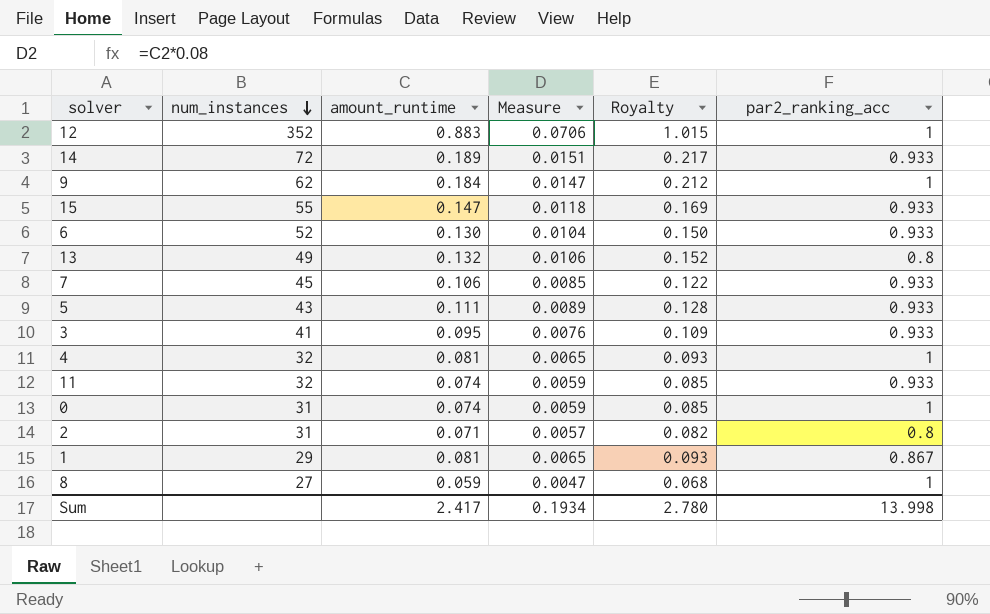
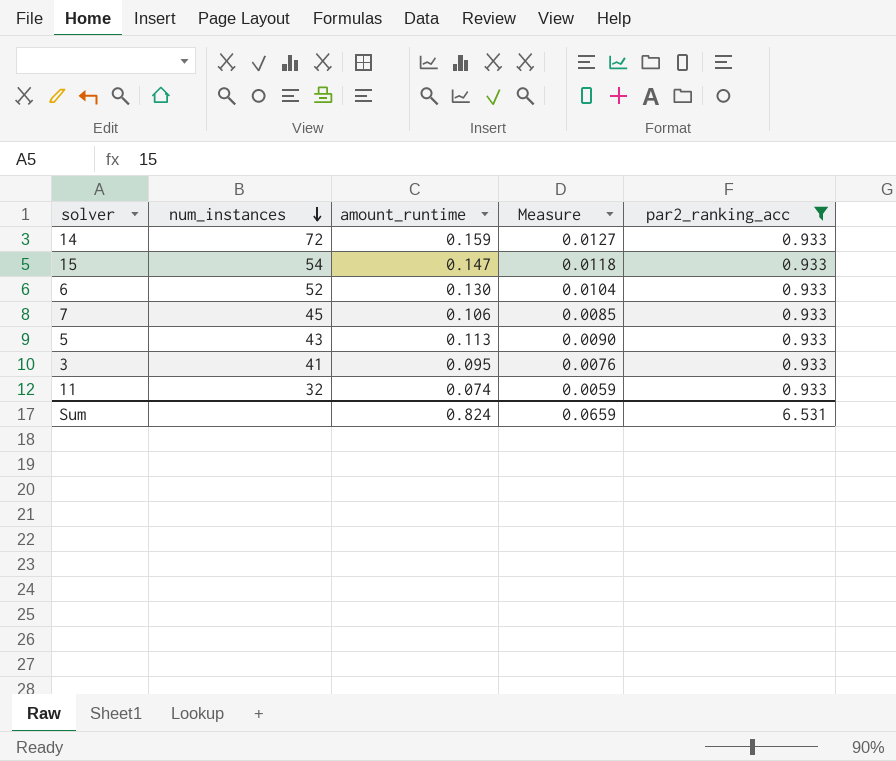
filter: none -> par2_ranking_acc = 0.933
column Royalty | formula: [amount_runtime] * 1.15 -> none
14 | amount_runtime: 0.189 -> 0.159
14 | Measure: 0.0151 -> 0.0127
15 | num_instances: 55 -> 54
5 | amount_runtime: 0.111 -> 0.113
5 | Measure: 0.0089 -> 0.0090
Sum | amount_runtime: 2.417 -> 0.824
Sum | Measure: 0.1934 -> 0.0659
Sum | par2_ranking_acc: 13.998 -> 6.531

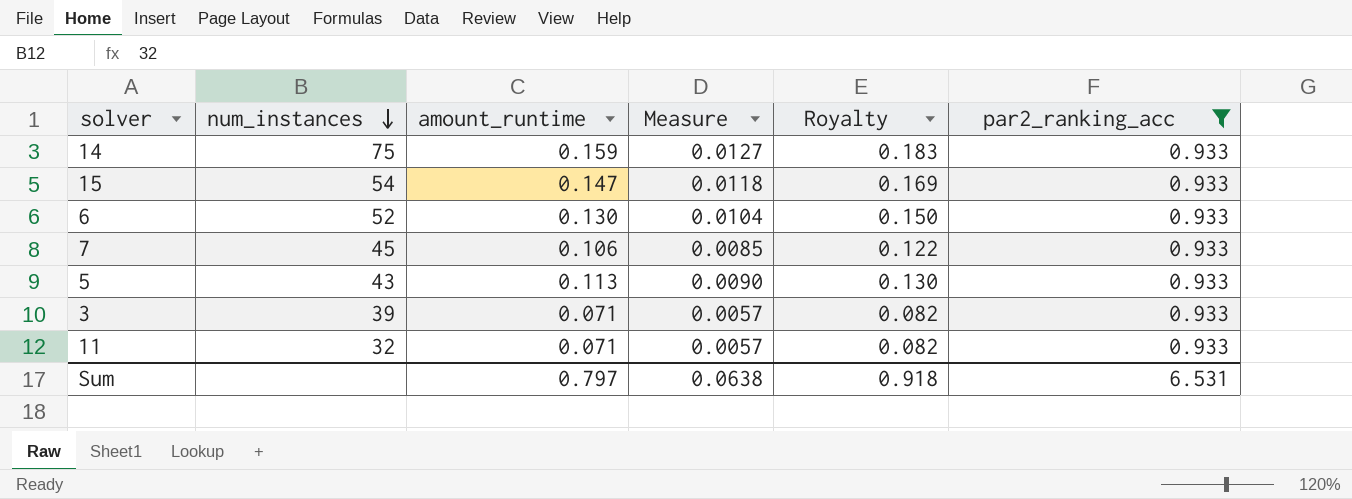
column Royalty | formula: none -> [amount_runtime] * 1.15
14 | num_instances: 72 -> 75
3 | num_instances: 41 -> 39
3 | amount_runtime: 0.095 -> 0.071
3 | Measure: 0.0076 -> 0.0057
11 | amount_runtime: 0.074 -> 0.071
11 | Measure: 0.0059 -> 0.0057
Sum | amount_runtime: 0.824 -> 0.797
Sum | Measure: 0.0659 -> 0.0638

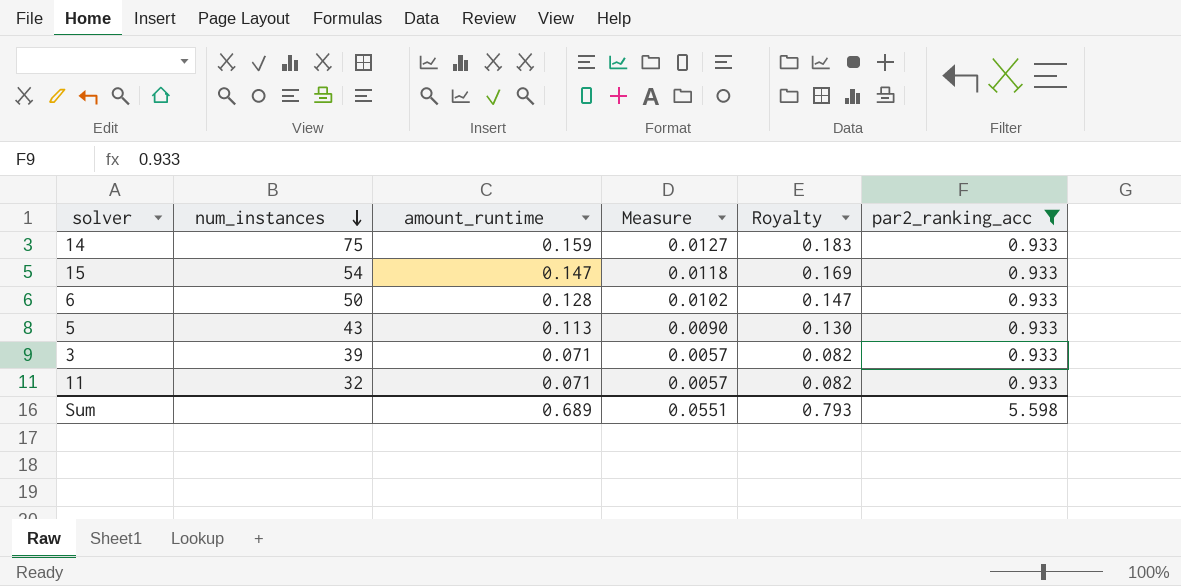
row 7: 45 | 0.106 | 0.0085 | 0.122 | 0.933 -> none
6 | num_instances: 52 -> 50
6 | amount_runtime: 0.130 -> 0.128
6 | Measure: 0.0104 -> 0.0102
6 | Royalty: 0.150 -> 0.147
Sum | amount_runtime: 0.797 -> 0.689
Sum | Measure: 0.0638 -> 0.0551
Sum | Royalty: 0.918 -> 0.793
Sum | par2_ranking_acc: 6.531 -> 5.598

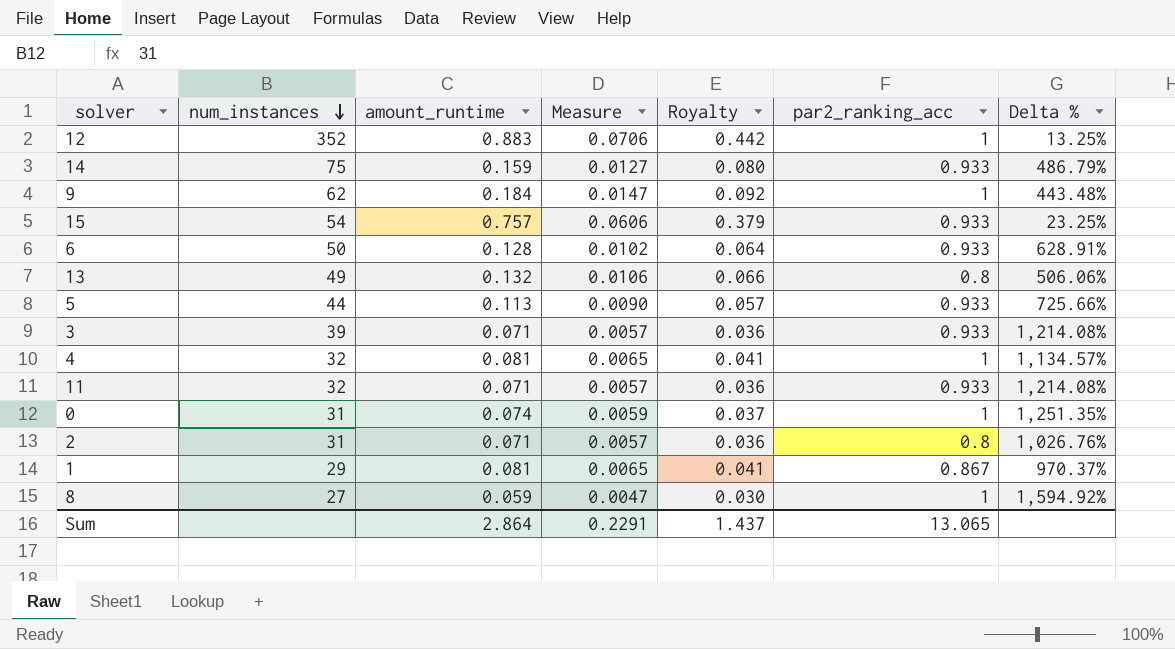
filter: par2_ranking_acc = 0.933 -> none
column Royalty | formula: [amount_runtime] * 1.15 -> [amount_runtime] * 0.5
column Delta % | formula: none -> ([par2_ranking_acc] - [amount_runtime]) / [amount_runtime]
15 | amount_runtime: 0.147 -> 0.757
15 | Measure: 0.0118 -> 0.0606
5 | num_instances: 43 -> 44
Sum | amount_runtime: 0.689 -> 2.864
Sum | Measure: 0.0551 -> 0.2291
Sum | Royalty: 0.793 -> 1.437
Sum | par2_ranking_acc: 5.598 -> 13.065

